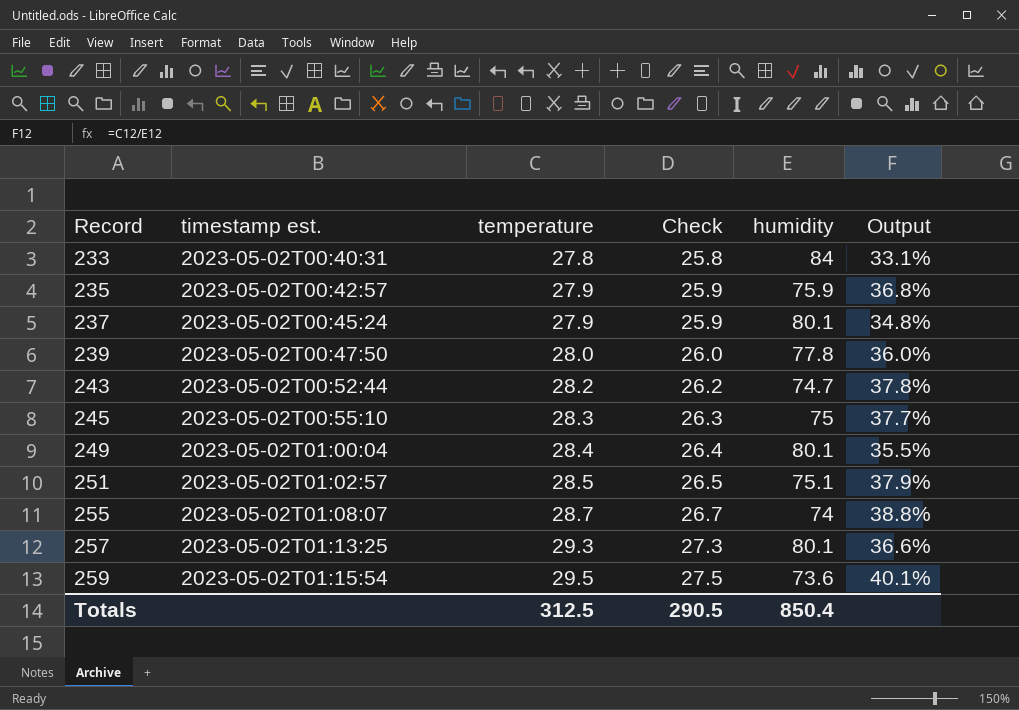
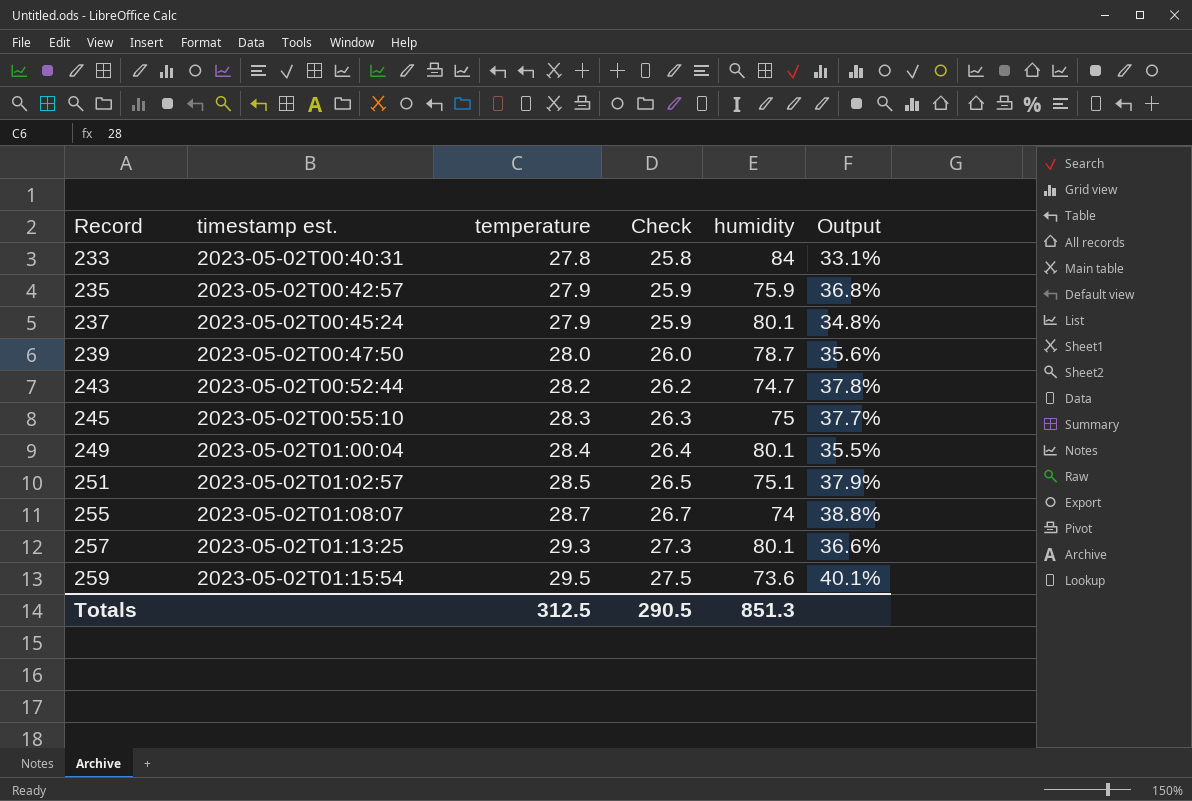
239 | humidity: 77.8 -> 78.7
239 | Output: 36.0% -> 35.6%
Totals | humidity: 850.4 -> 851.3

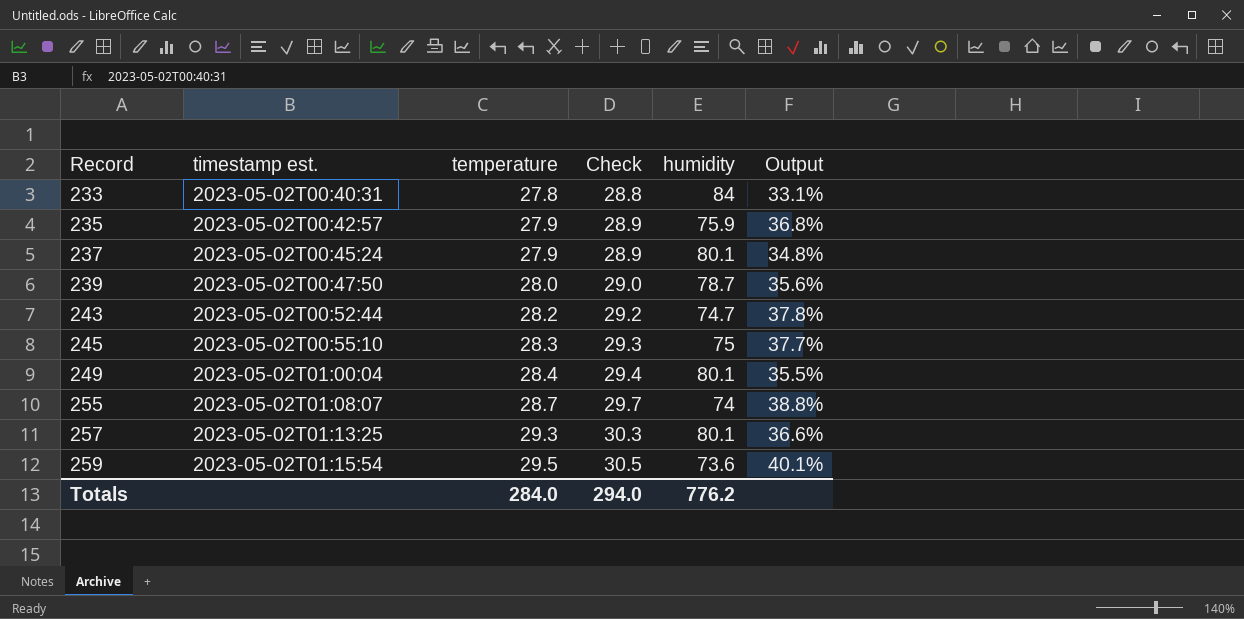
column Check | formula: [temperature] - 2 -> [temperature] + 1
row 251: 2023-05-02T01:02:57 | 28.5 | 26.5 | 75.1 | 37.9% -> none
Totals | temperature: 312.5 -> 284.0
Totals | Check: 290.5 -> 294.0
Totals | humidity: 851.3 -> 776.2

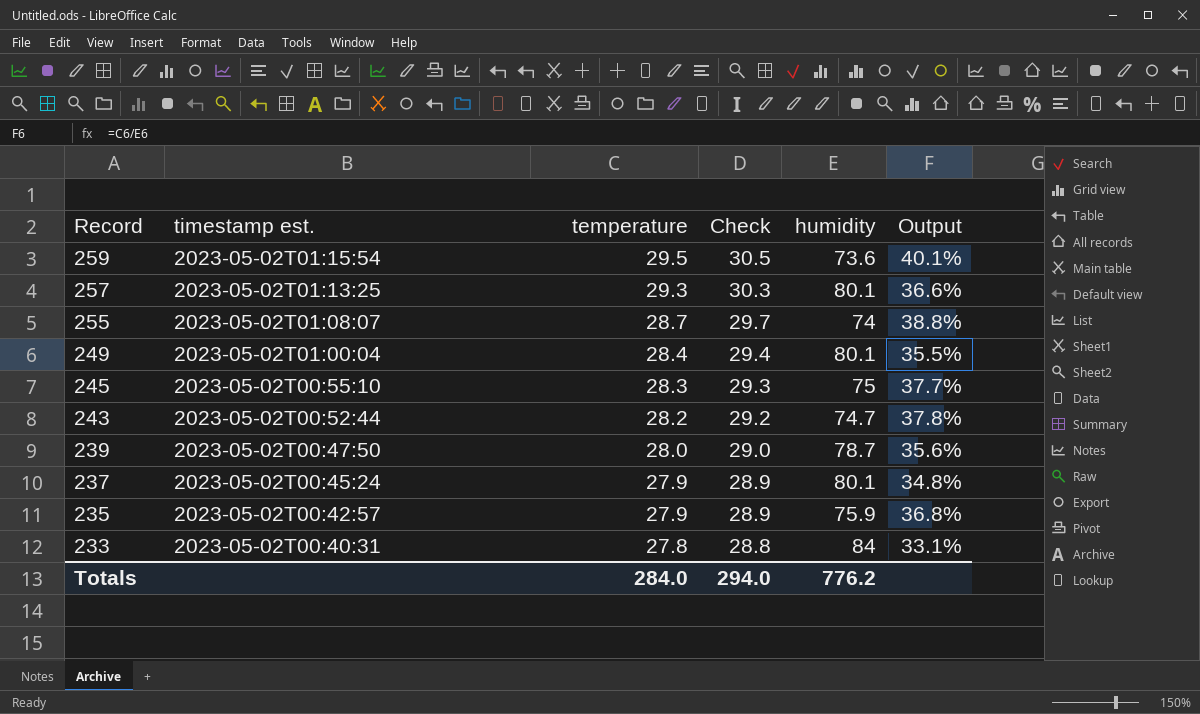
row order: Record ascending -> Record descending

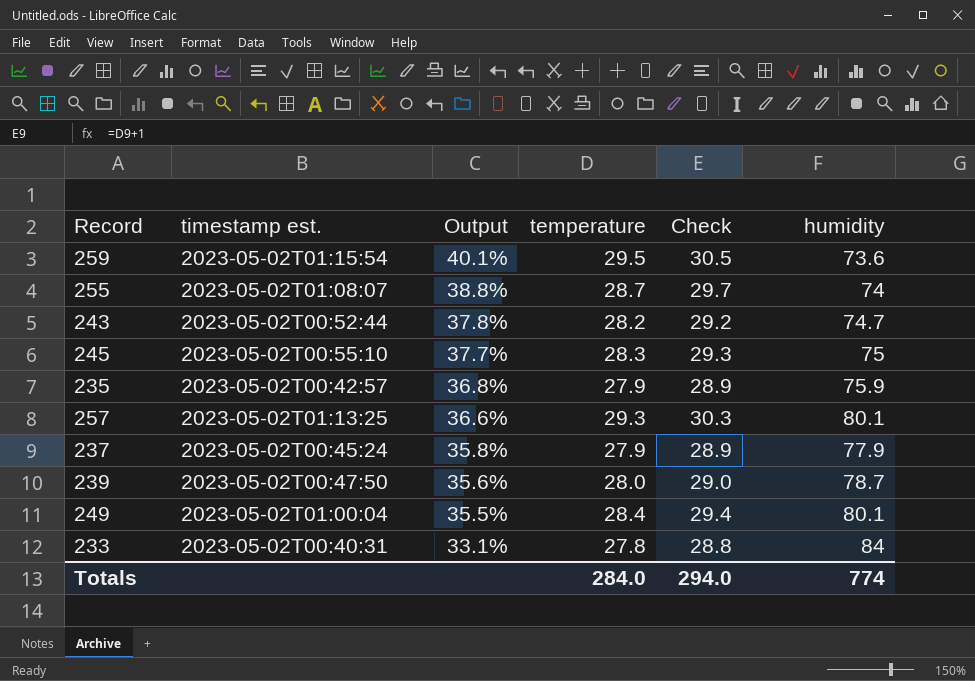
row order: Record descending -> Output descending
column Output | position: 6 -> 3
237 | Output: 34.8% -> 35.8%
237 | humidity: 80.1 -> 77.9
Totals | humidity: 776.2 -> 774

